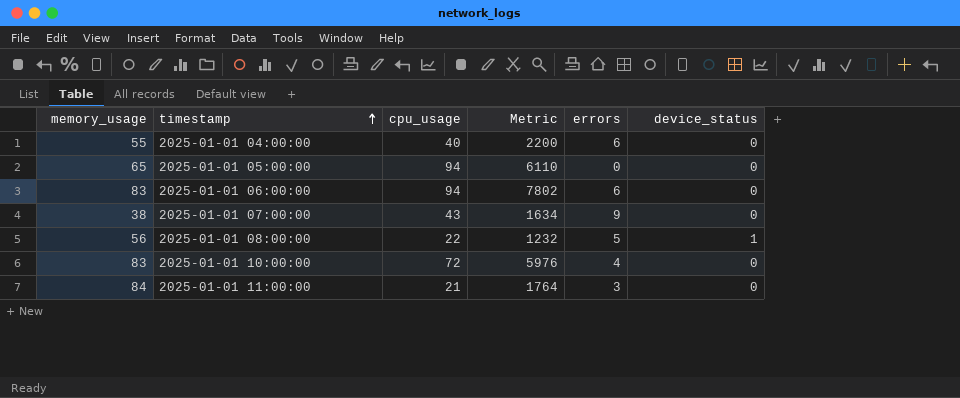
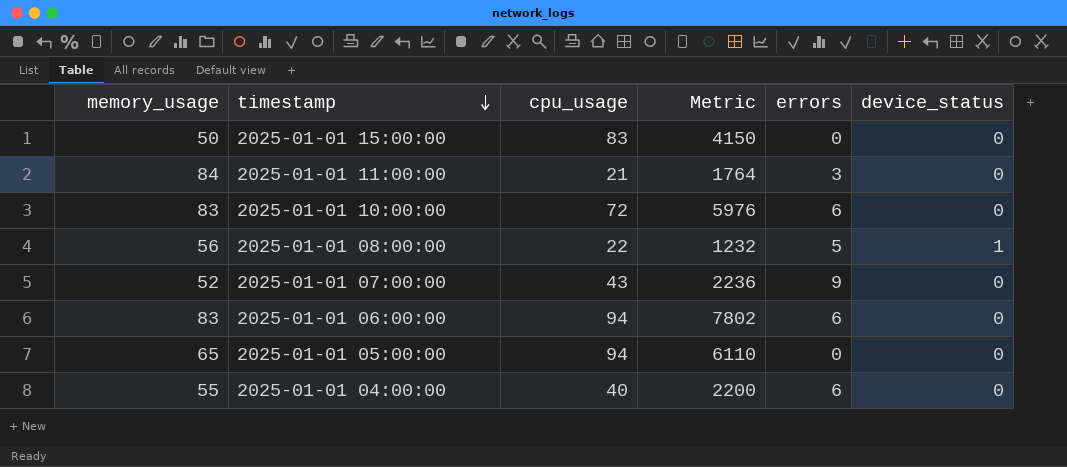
row order: timestamp ascending -> timestamp descending
row 2025-01-01 15:00:00: none -> 50 | 83 | 4150 | 0 | 0
2025-01-01 10:00:00 | errors: 4 -> 6
2025-01-01 07:00:00 | memory_usage: 38 -> 52
2025-01-01 07:00:00 | Metric: 1634 -> 2236

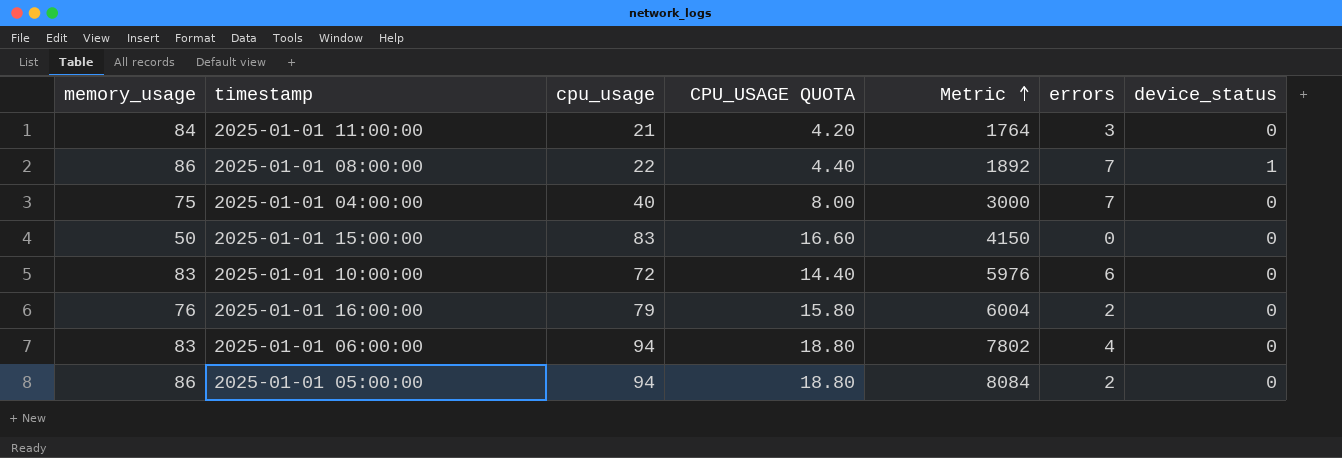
row order: timestamp descending -> Metric ascending
column CPU_USAGE QUOTA | formula: none -> [cpu_usage] * 0.2
row 2025-01-01 07:00:00: 52 | 43 | 2236 | 9 | 0 -> none
2025-01-01 08:00:00 | memory_usage: 56 -> 86
2025-01-01 08:00:00 | Metric: 1232 -> 1892
2025-01-01 08:00:00 | errors: 5 -> 7
2025-01-01 04:00:00 | memory_usage: 55 -> 75
2025-01-01 04:00:00 | Metric: 2200 -> 3000
2025-01-01 04:00:00 | errors: 6 -> 7
row 2025-01-01 16:00:00: none -> 76 | 79 | 15.80 | 6004 | 2 | 0
2025-01-01 06:00:00 | errors: 6 -> 4
2025-01-01 05:00:00 | memory_usage: 65 -> 86
2025-01-01 05:00:00 | Metric: 6110 -> 8084
2025-01-01 05:00:00 | errors: 0 -> 2

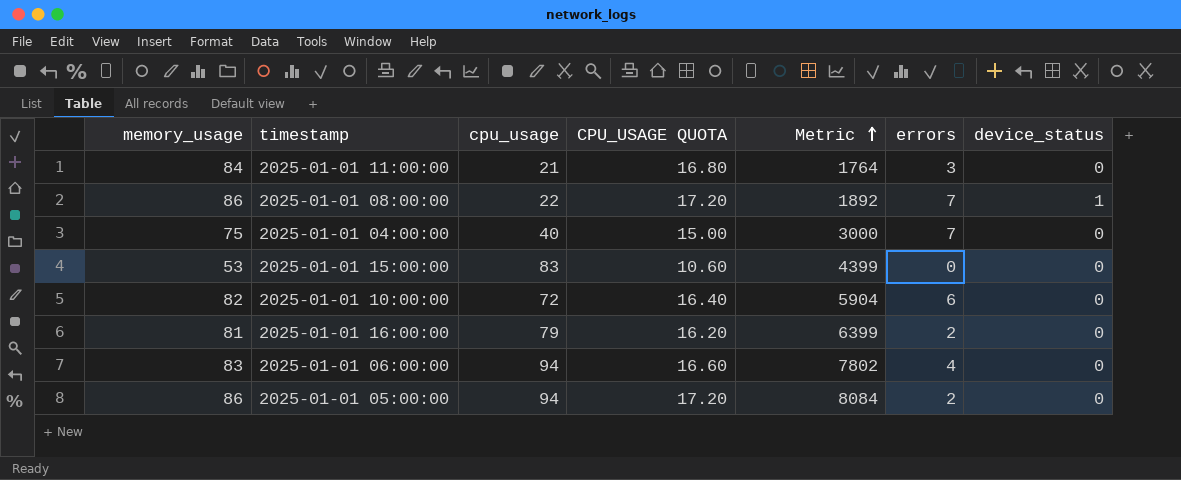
column CPU_USAGE QUOTA | formula: [cpu_usage] * 0.2 -> [memory_usage] * 0.2
2025-01-01 15:00:00 | memory_usage: 50 -> 53
2025-01-01 15:00:00 | Metric: 4150 -> 4399
2025-01-01 10:00:00 | memory_usage: 83 -> 82
2025-01-01 10:00:00 | Metric: 5976 -> 5904
2025-01-01 16:00:00 | memory_usage: 76 -> 81
2025-01-01 16:00:00 | Metric: 6004 -> 6399

